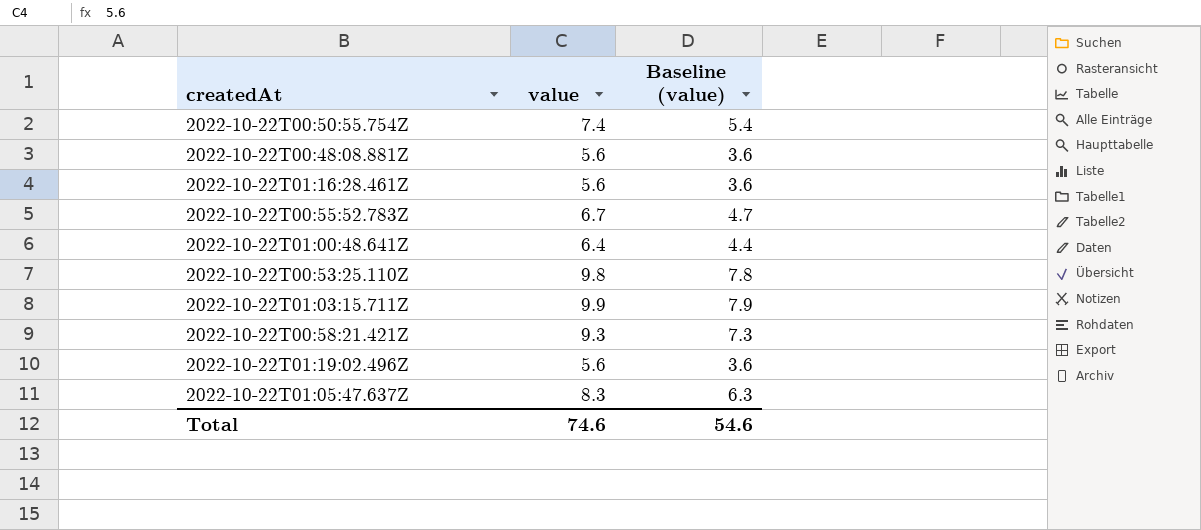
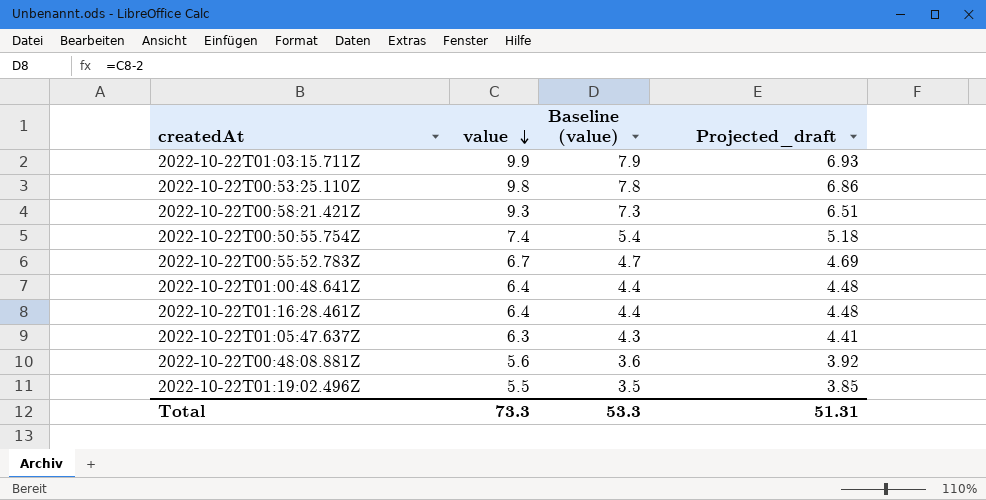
row order: none -> value descending
column Projected_draft | formula: none -> [value] * 0.7
2022-10-22T01:16:28.461Z | value: 5.6 -> 6.4
2022-10-22T01:16:28.461Z | Baseline (value): 3.6 -> 4.4
2022-10-22T01:05:47.637Z | value: 8.3 -> 6.3
2022-10-22T01:05:47.637Z | Baseline (value): 6.3 -> 4.3
2022-10-22T01:19:02.496Z | value: 5.6 -> 5.5
2022-10-22T01:19:02.496Z | Baseline (value): 3.6 -> 3.5
Total | value: 74.6 -> 73.3
Total | Baseline (value): 54.6 -> 53.3

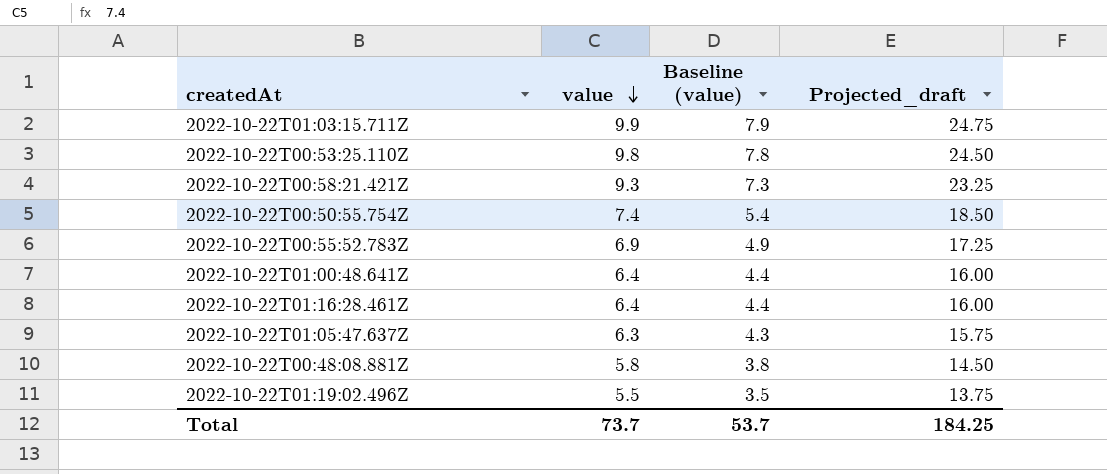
column Projected_draft | formula: [value] * 0.7 -> [value] * 2.5
2022-10-22T00:55:52.783Z | value: 6.7 -> 6.9
2022-10-22T00:55:52.783Z | Baseline (value): 4.7 -> 4.9
2022-10-22T00:48:08.881Z | value: 5.6 -> 5.8
2022-10-22T00:48:08.881Z | Baseline (value): 3.6 -> 3.8
Total | value: 73.3 -> 73.7
Total | Baseline (value): 53.3 -> 53.7
Total | Projected_draft: 51.31 -> 184.25

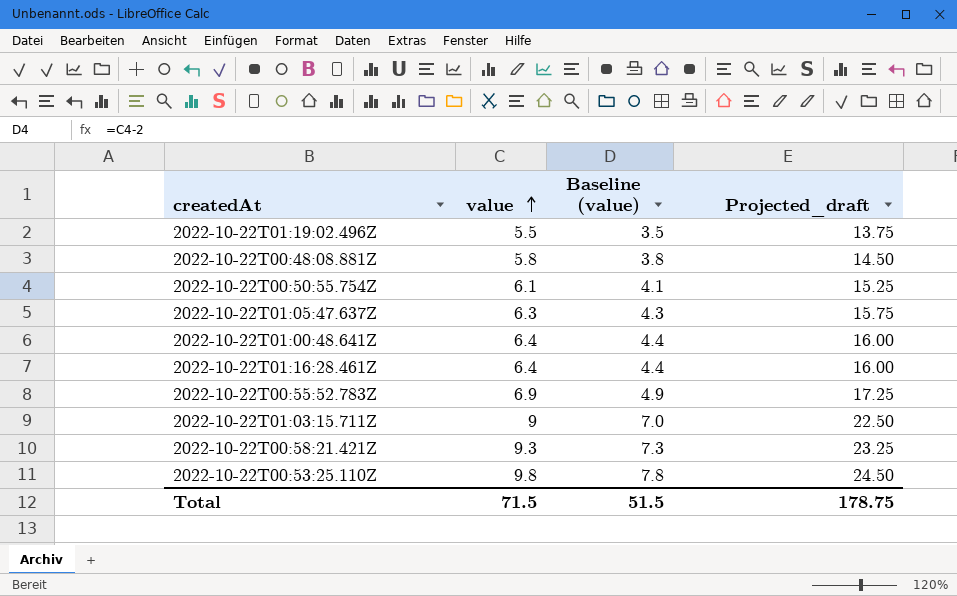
row order: value descending -> value ascending
2022-10-22T00:50:55.754Z | value: 7.4 -> 6.1
2022-10-22T00:50:55.754Z | Baseline (value): 5.4 -> 4.1
2022-10-22T00:50:55.754Z | Projected_draft: 18.50 -> 15.25
2022-10-22T01:03:15.711Z | value: 9.9 -> 9
2022-10-22T01:03:15.711Z | Baseline (value): 7.9 -> 7.0
2022-10-22T01:03:15.711Z | Projected_draft: 24.75 -> 22.50
Total | value: 73.7 -> 71.5
Total | Baseline (value): 53.7 -> 51.5
Total | Projected_draft: 184.25 -> 178.75

